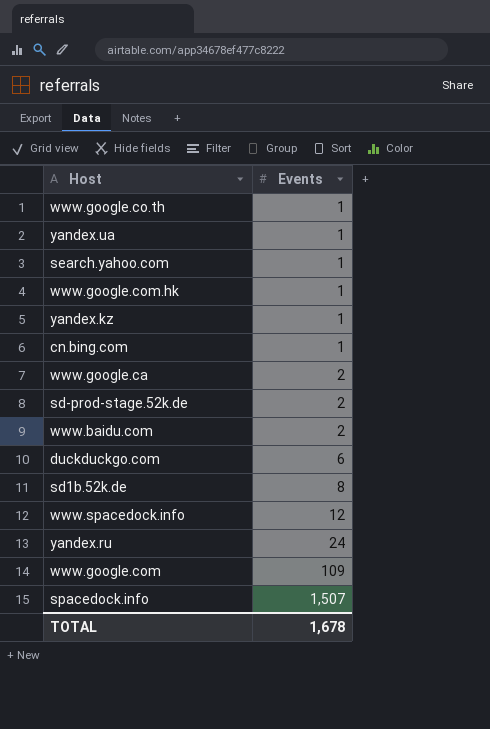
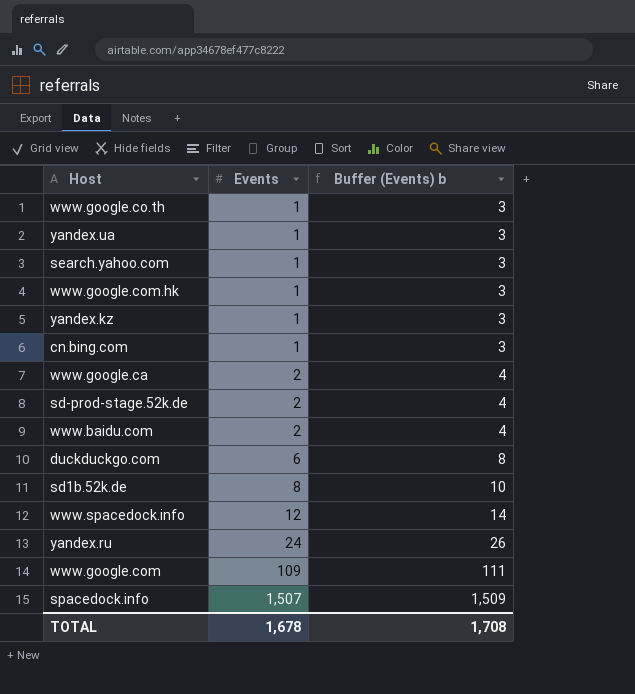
column Buffer (Events) b | formula: none -> [Events] + 2

